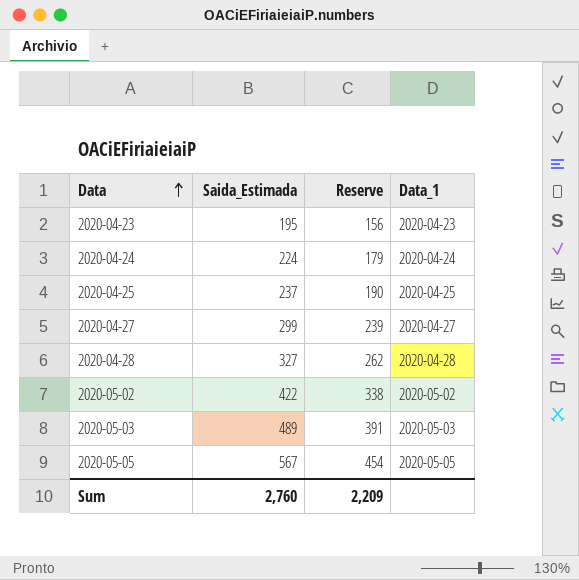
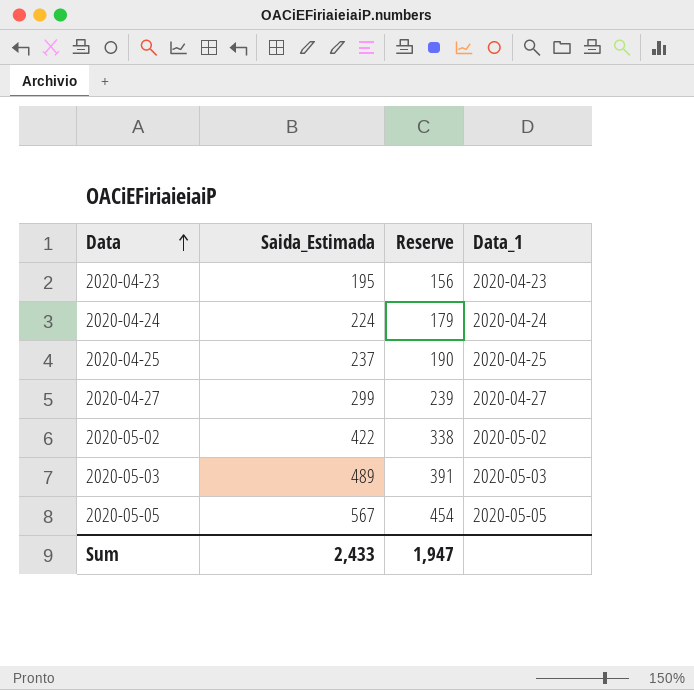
row 2020-04-28: 327 | 262 | 2020-04-28 -> none
Sum | Saida_Estimada: 2,760 -> 2,433
Sum | Reserve: 2,209 -> 1,947

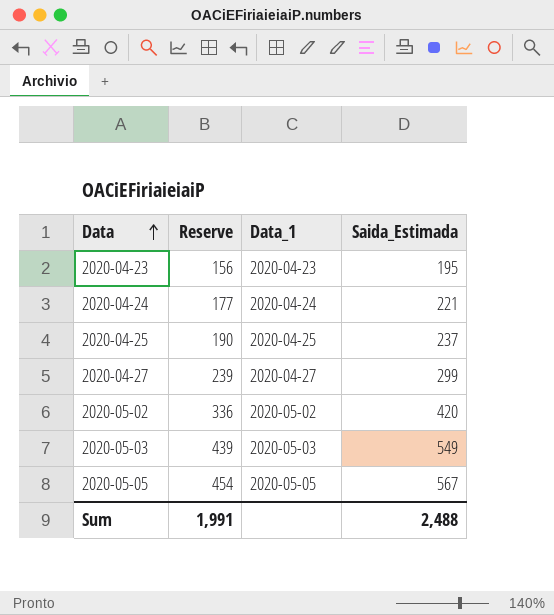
column Saida_Estimada | position: 2 -> 4
2020-04-24 | Reserve: 179 -> 177
2020-04-24 | Saida_Estimada: 224 -> 221
2020-05-02 | Reserve: 338 -> 336
2020-05-02 | Saida_Estimada: 422 -> 420
2020-05-03 | Reserve: 391 -> 439
2020-05-03 | Saida_Estimada: 489 -> 549
Sum | Reserve: 1,947 -> 1,991
Sum | Saida_Estimada: 2,433 -> 2,488

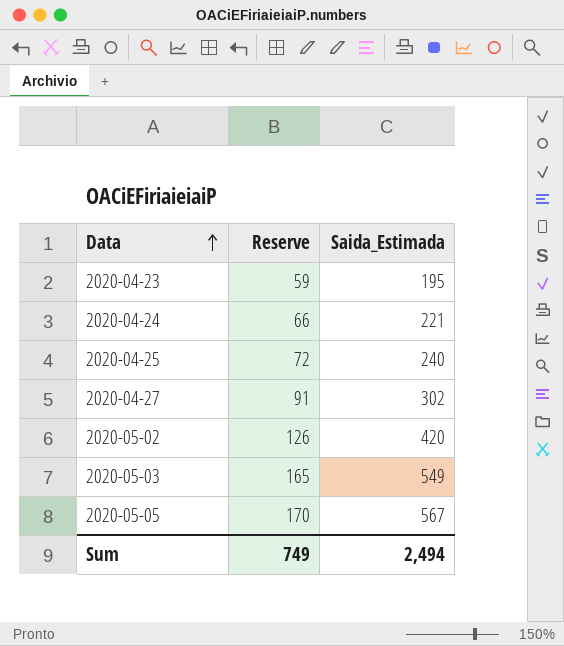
column Data_1 | position: 3 -> none
column Reserve | formula: [Saida_Estimada] * 0.8 -> [Saida_Estimada] * 0.3
2020-04-25 | Saida_Estimada: 237 -> 240
2020-04-27 | Saida_Estimada: 299 -> 302
Sum | Reserve: 1,991 -> 749
Sum | Saida_Estimada: 2,488 -> 2,494

